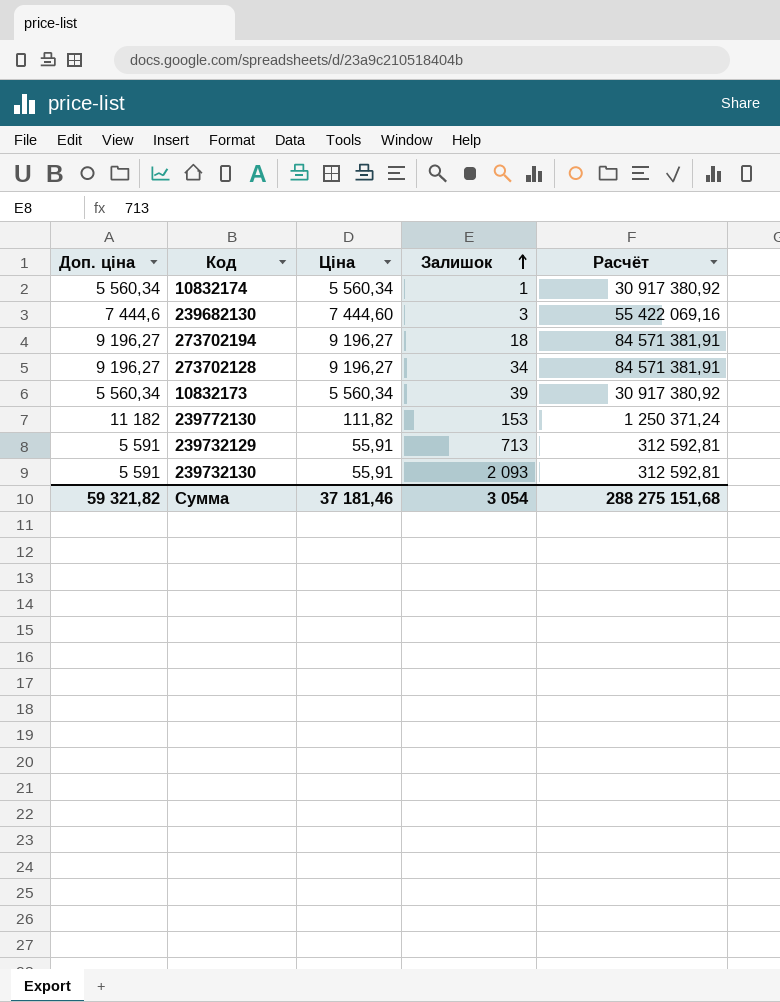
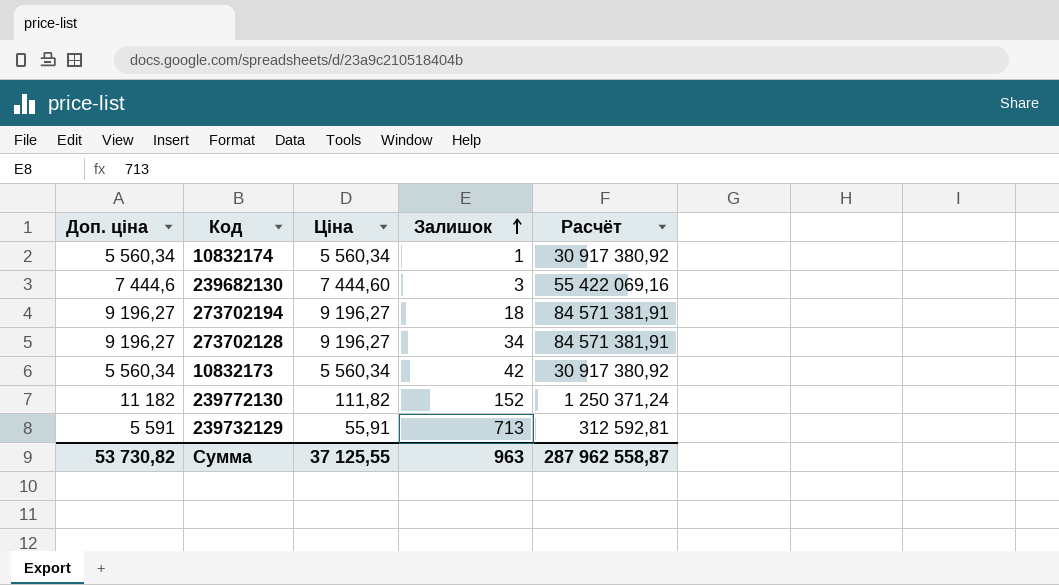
row 239732130: 5 591 | 55,91 | 2 093 | 312 592,81 -> none
10832173 | Залишок: 39 -> 42
239772130 | Залишок: 153 -> 152
Сумма | Доп. ціна: 59 321,82 -> 53 730,82
Сумма | Ціна: 37 181,46 -> 37 125,55
Сумма | Залишок: 3 054 -> 963
Сумма | Расчёт: 288 275 151,68 -> 287 962 558,87

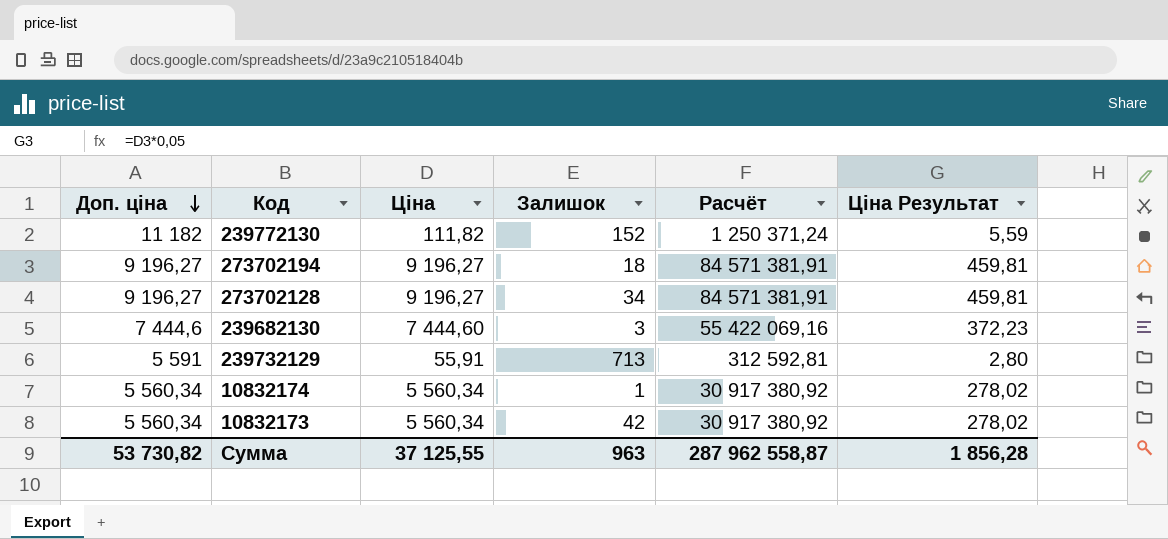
row order: Залишок ascending -> Доп. ціна descending
column Ціна Результат | formula: none -> [Ціна] * 0,05

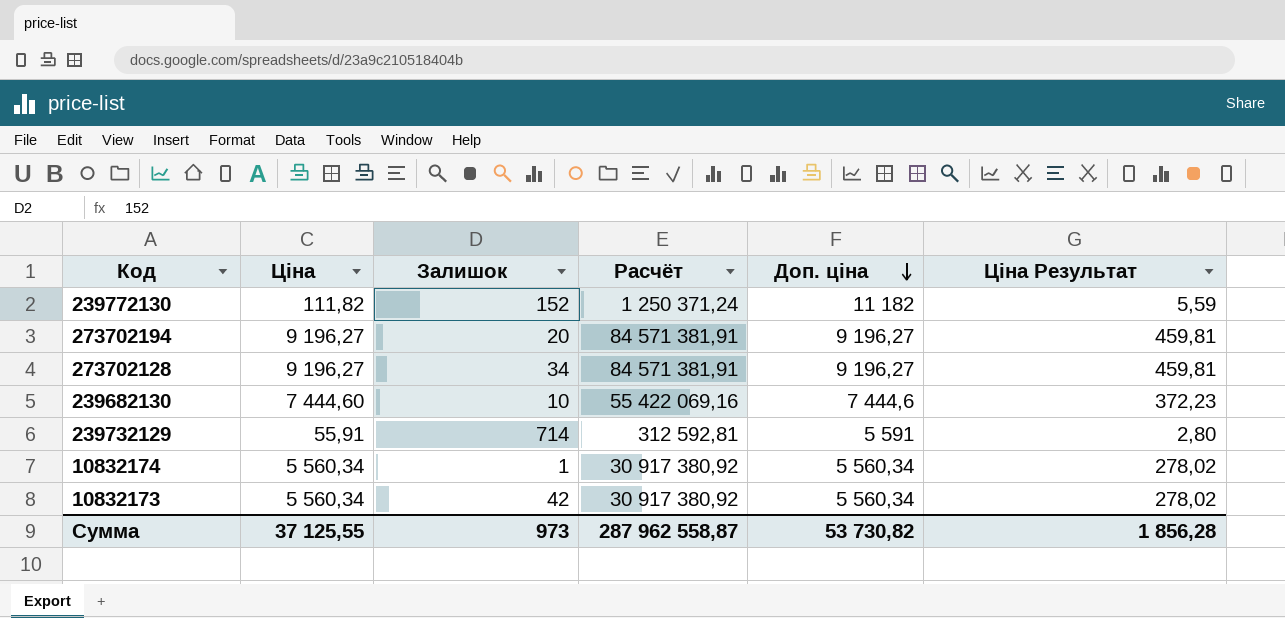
column Доп. ціна | position: 1 -> 5
273702194 | Залишок: 18 -> 20
239682130 | Залишок: 3 -> 10
239732129 | Залишок: 713 -> 714
Сумма | Залишок: 963 -> 973

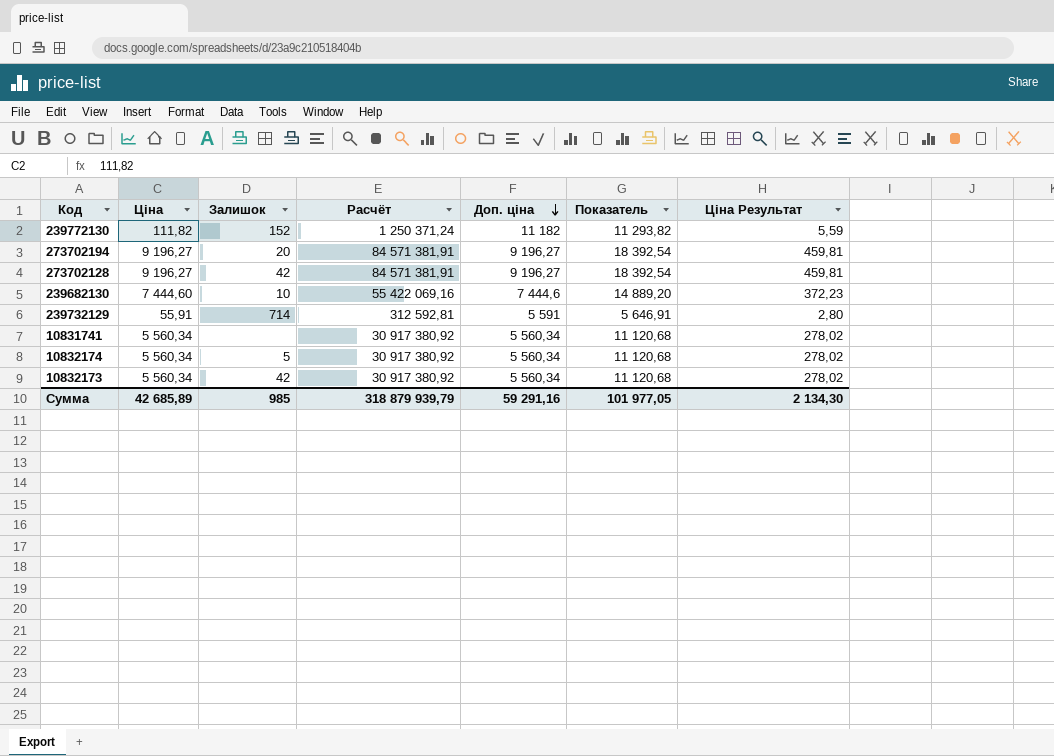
column Показатель | formula: none -> [Ціна] + [Доп. ціна]
273702128 | Залишок: 34 -> 42
row 10831741: none -> 5 560,34 | none | 30 917 380,92 | 5 560,34 | 11 120,68 | 278,02
10832174 | Залишок: 1 -> 5
Сумма | Ціна: 37 125,55 -> 42 685,89
Сумма | Залишок: 973 -> 985
Сумма | Расчёт: 287 962 558,87 -> 318 879 939,79
Сумма | Доп. ціна: 53 730,82 -> 59 291,16
Сумма | Ціна Результат: 1 856,28 -> 2 134,30

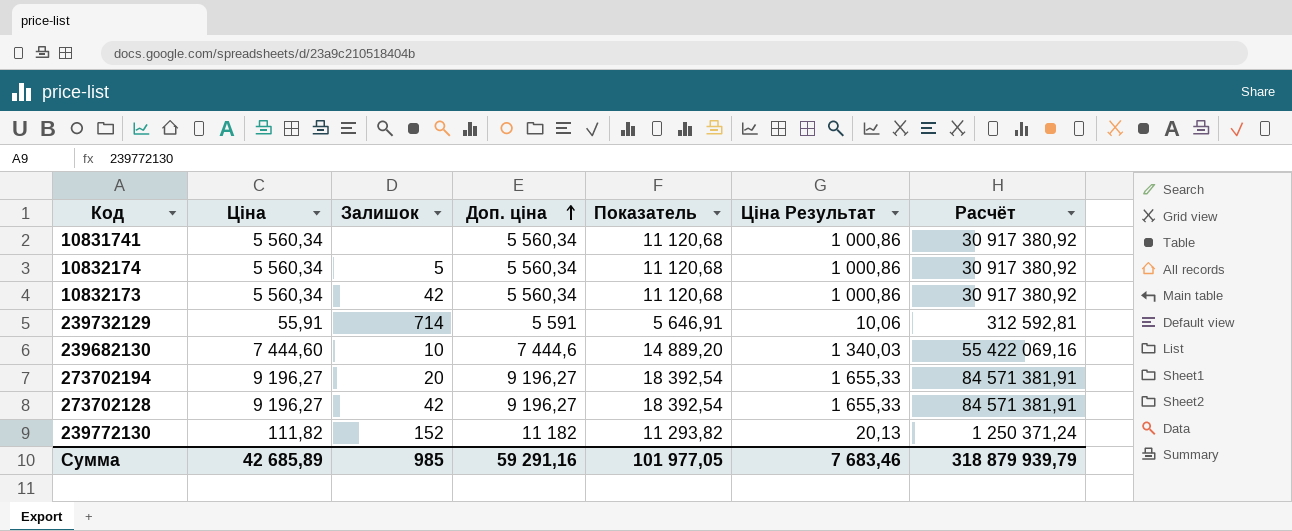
row order: Доп. ціна descending -> Доп. ціна ascending
column Ціна Результат | formula: [Ціна] * 0,05 -> [Ціна] * 0,18
column Расчёт | position: 4 -> 7
Сумма | Ціна Результат: 2 134,30 -> 7 683,46

